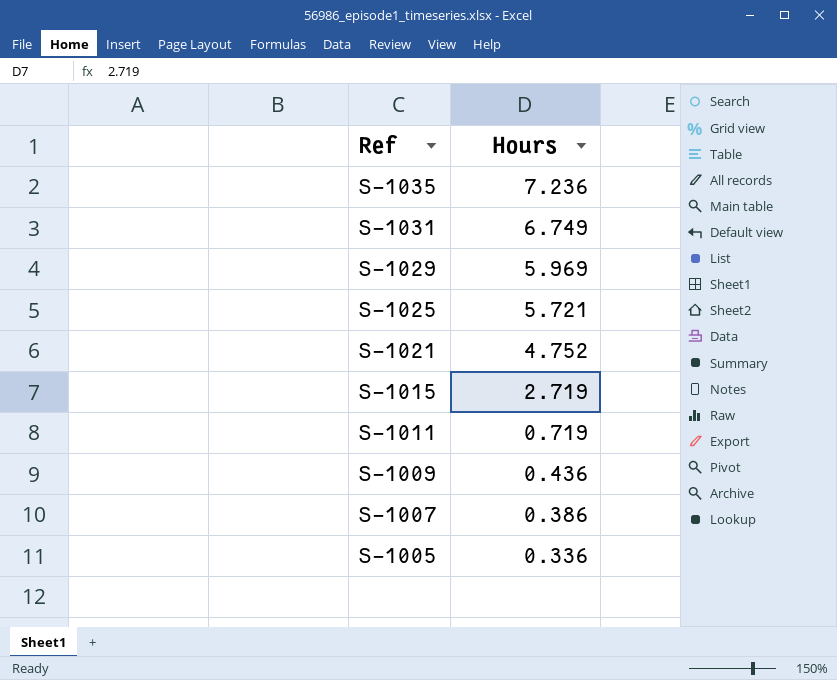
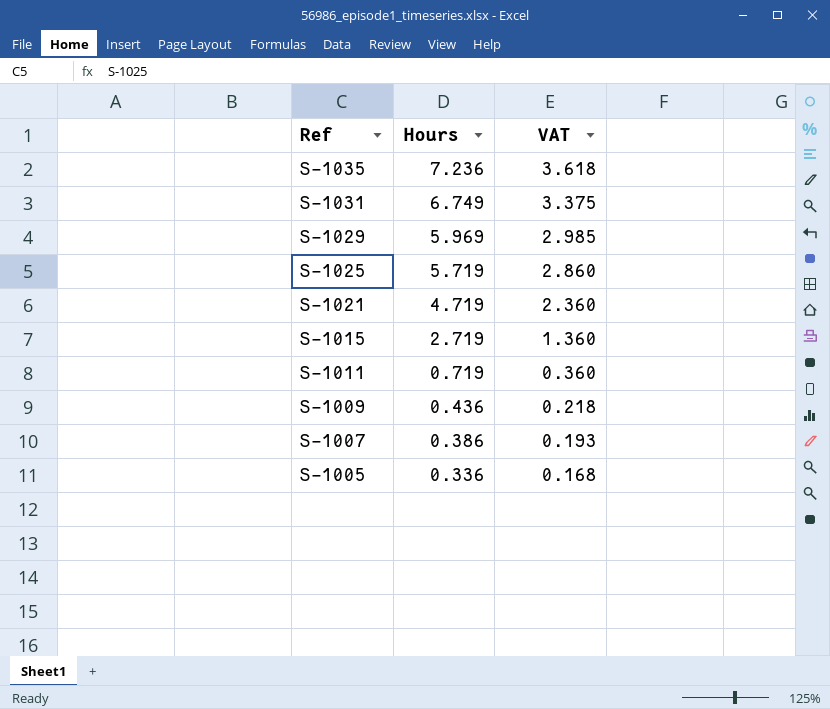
column VAT | formula: none -> [Hours] * 0.5
S-1025 | Hours: 5.721 -> 5.719
S-1021 | Hours: 4.752 -> 4.719

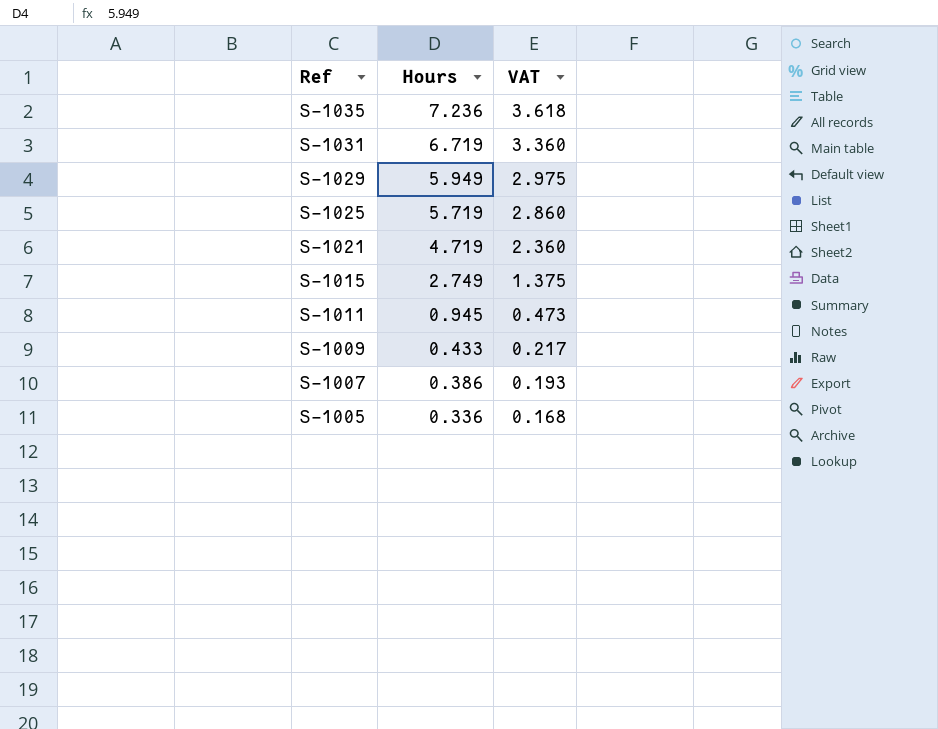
S-1031 | Hours: 6.749 -> 6.719
S-1031 | VAT: 3.375 -> 3.360
S-1029 | Hours: 5.969 -> 5.949
S-1029 | VAT: 2.985 -> 2.975
S-1015 | Hours: 2.719 -> 2.749
S-1015 | VAT: 1.360 -> 1.375
S-1011 | Hours: 0.719 -> 0.945
S-1011 | VAT: 0.360 -> 0.473
S-1009 | Hours: 0.436 -> 0.433
S-1009 | VAT: 0.218 -> 0.217

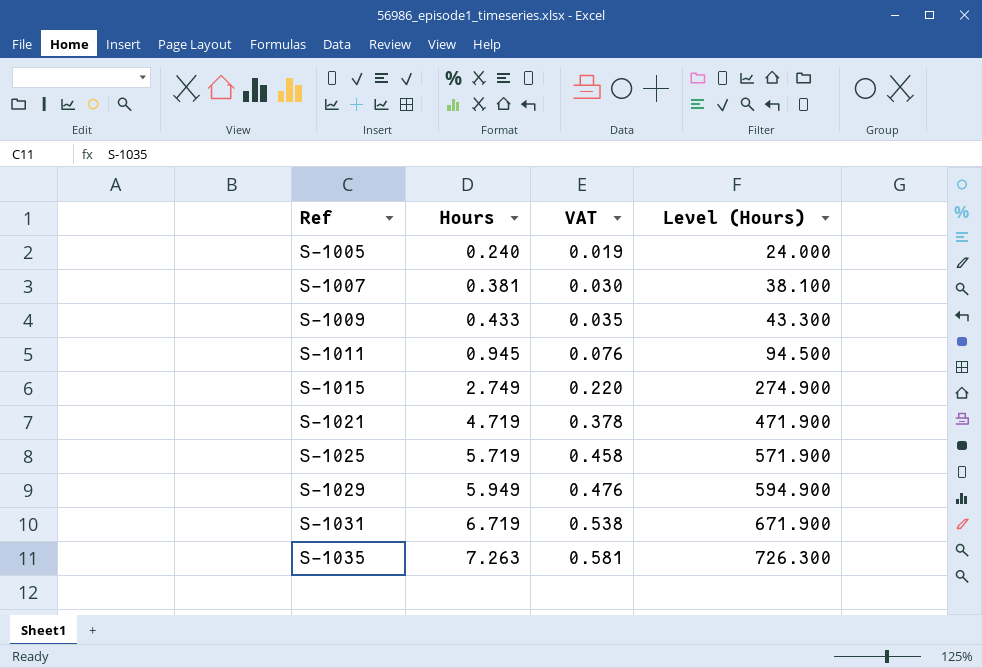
row order: Ref descending -> Ref ascending
column VAT | formula: [Hours] * 0.5 -> [Hours] * 0.08
column Level (Hours) | formula: none -> [Hours] * 100
S-1005 | Hours: 0.336 -> 0.240
S-1007 | Hours: 0.386 -> 0.381
S-1035 | Hours: 7.236 -> 7.263

